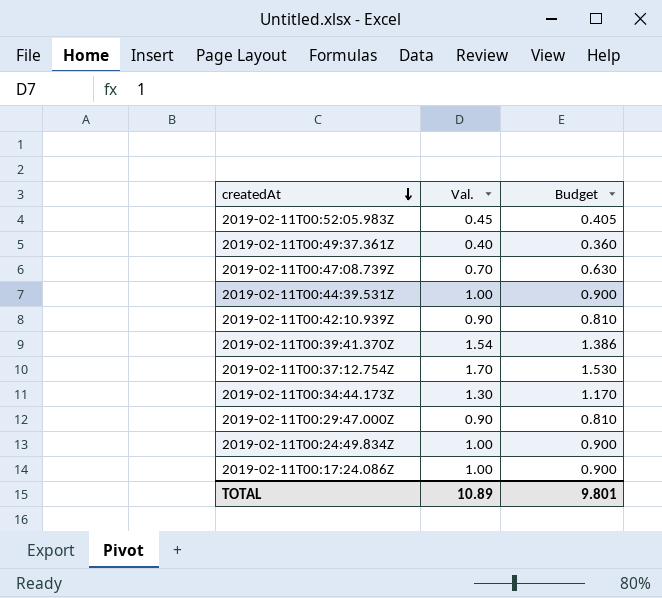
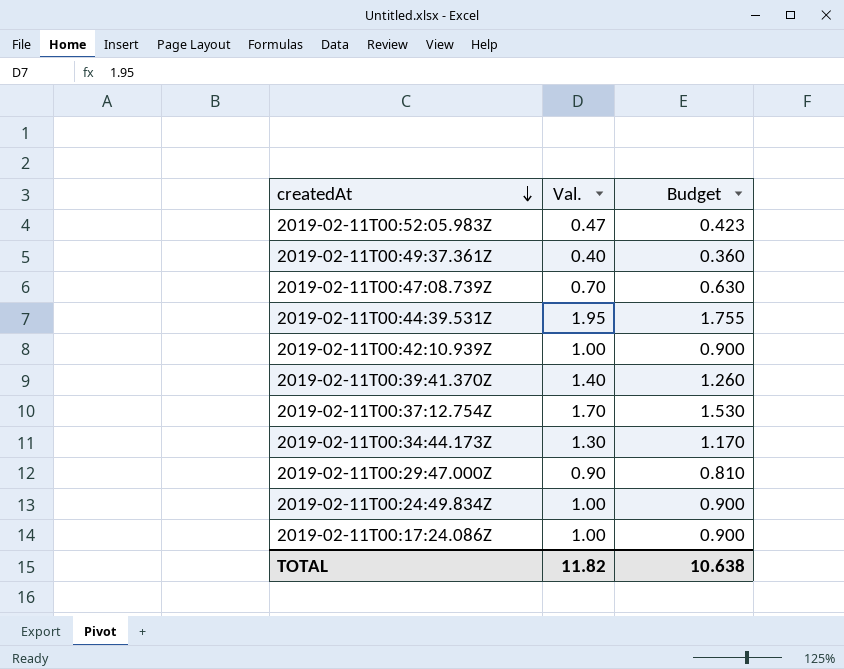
2019-02-11T00:52:05.983Z | Val.: 0.45 -> 0.47
2019-02-11T00:52:05.983Z | Budget: 0.405 -> 0.423
2019-02-11T00:44:39.531Z | Val.: 1.00 -> 1.95
2019-02-11T00:44:39.531Z | Budget: 0.900 -> 1.755
2019-02-11T00:42:10.939Z | Val.: 0.90 -> 1.00
2019-02-11T00:42:10.939Z | Budget: 0.810 -> 0.900
2019-02-11T00:39:41.370Z | Val.: 1.54 -> 1.40
2019-02-11T00:39:41.370Z | Budget: 1.386 -> 1.260
TOTAL | Val.: 10.89 -> 11.82
TOTAL | Budget: 9.801 -> 10.638

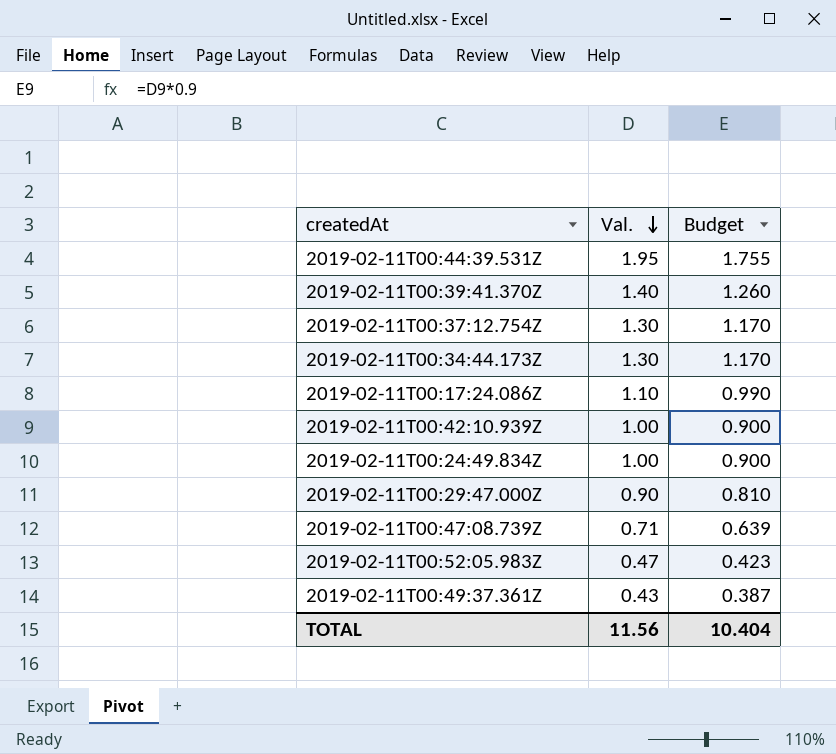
row order: createdAt descending -> Val. descending
2019-02-11T00:37:12.754Z | Val.: 1.70 -> 1.30
2019-02-11T00:37:12.754Z | Budget: 1.530 -> 1.170
2019-02-11T00:17:24.086Z | Val.: 1.00 -> 1.10
2019-02-11T00:17:24.086Z | Budget: 0.900 -> 0.990
2019-02-11T00:47:08.739Z | Val.: 0.70 -> 0.71
2019-02-11T00:47:08.739Z | Budget: 0.630 -> 0.639
2019-02-11T00:49:37.361Z | Val.: 0.40 -> 0.43
2019-02-11T00:49:37.361Z | Budget: 0.360 -> 0.387
TOTAL | Val.: 11.82 -> 11.56
TOTAL | Budget: 10.638 -> 10.404

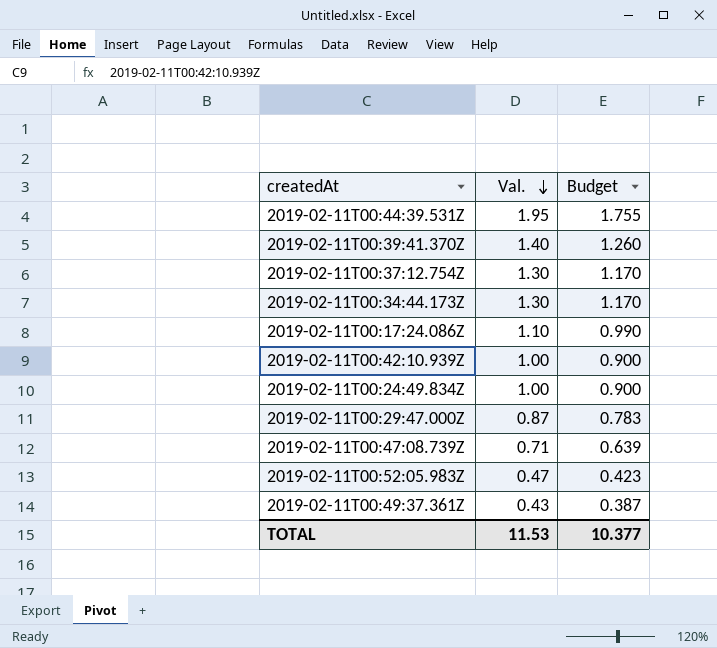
2019-02-11T00:29:47.000Z | Val.: 0.90 -> 0.87
2019-02-11T00:29:47.000Z | Budget: 0.810 -> 0.783
TOTAL | Val.: 11.56 -> 11.53
TOTAL | Budget: 10.404 -> 10.377

